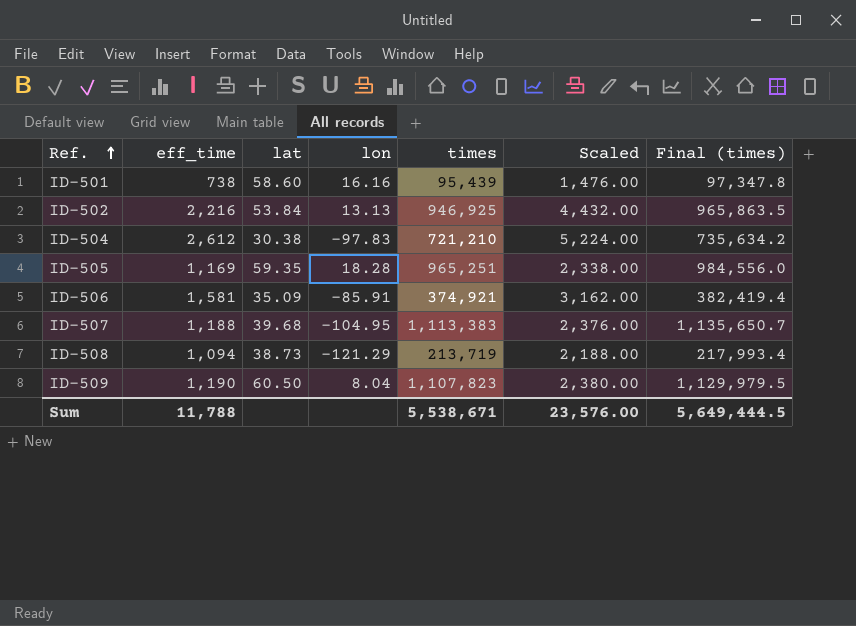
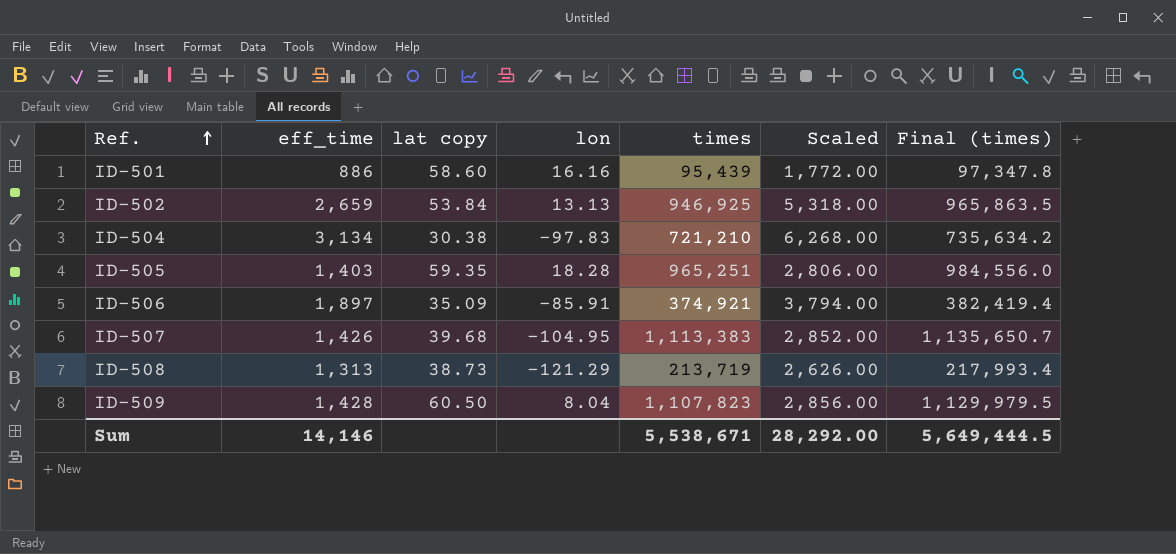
column name: lat -> lat copy
ID-501 | eff_time: 738 -> 886
ID-501 | Scaled: 1,476.00 -> 1,772.00
ID-502 | eff_time: 2,216 -> 2,659
ID-502 | Scaled: 4,432.00 -> 5,318.00
ID-504 | eff_time: 2,612 -> 3,134
ID-504 | Scaled: 5,224.00 -> 6,268.00
ID-505 | eff_time: 1,169 -> 1,403
ID-505 | Scaled: 2,338.00 -> 2,806.00
ID-506 | eff_time: 1,581 -> 1,897
ID-506 | Scaled: 3,162.00 -> 3,794.00
ID-507 | eff_time: 1,188 -> 1,426
ID-507 | Scaled: 2,376.00 -> 2,852.00
ID-508 | eff_time: 1,094 -> 1,313
ID-508 | Scaled: 2,188.00 -> 2,626.00
ID-509 | eff_time: 1,190 -> 1,428
ID-509 | Scaled: 2,380.00 -> 2,856.00
Sum | eff_time: 11,788 -> 14,146
Sum | Scaled: 23,576.00 -> 28,292.00

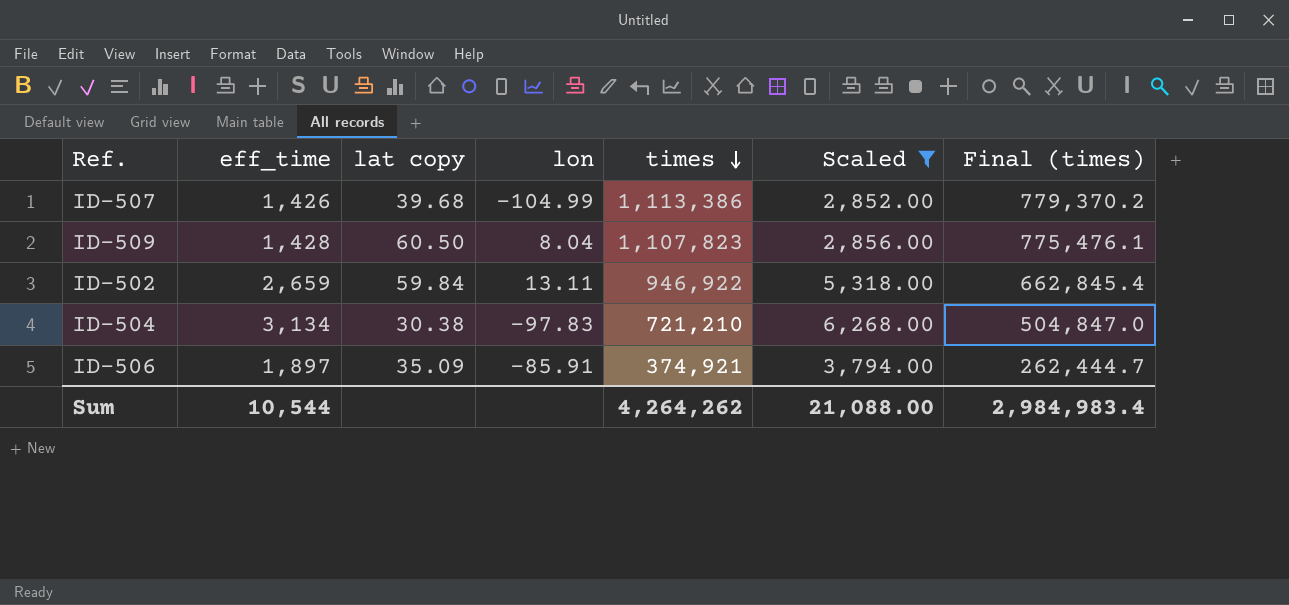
filter: none -> Scaled >= 2,852.00
row order: Ref. ascending -> times descending
column Final (times) | formula: [times] * 1.02 -> [times] * 0.7
ID-507 | lon: -104.95 -> -104.99
ID-507 | times: 1,113,383 -> 1,113,386
ID-502 | lat copy: 53.84 -> 59.84
ID-502 | lon: 13.13 -> 13.11
ID-502 | times: 946,925 -> 946,922
Sum | eff_time: 14,146 -> 10,544
Sum | times: 5,538,671 -> 4,264,262
Sum | Scaled: 28,292.00 -> 21,088.00
Sum | Final (times): 5,649,444.5 -> 2,984,983.4

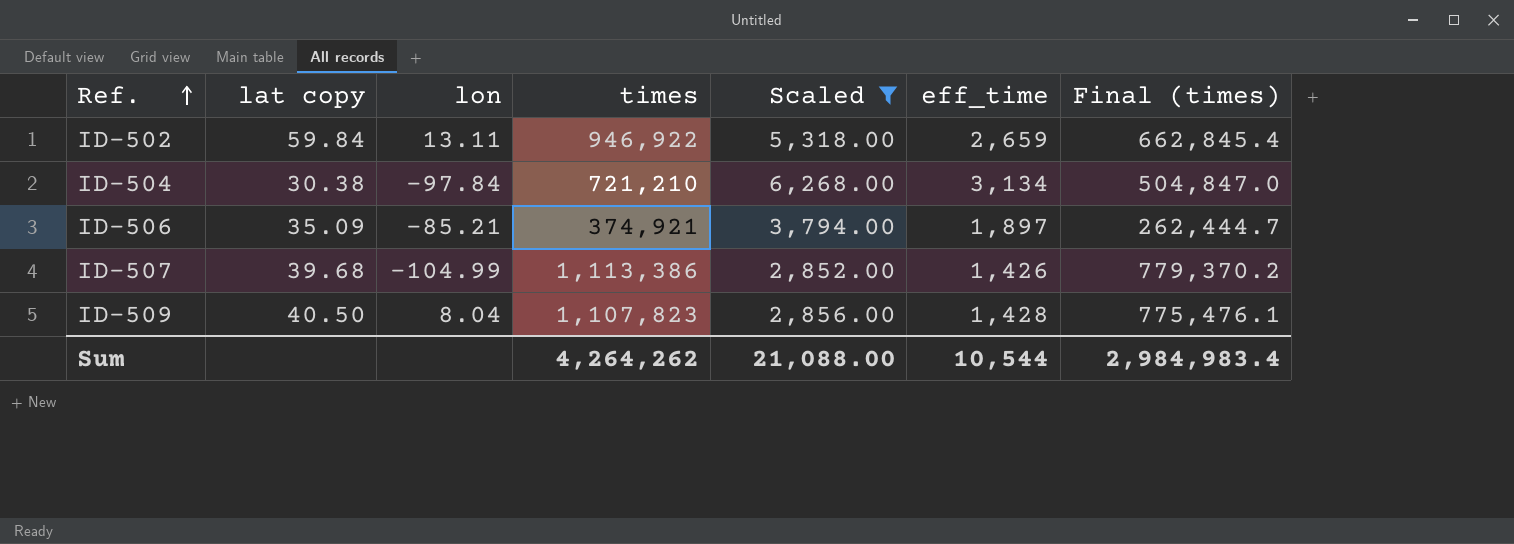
row order: times descending -> Ref. ascending
column eff_time | position: 2 -> 6
ID-504 | lon: -97.83 -> -97.84
ID-506 | lon: -85.91 -> -85.21
ID-509 | lat copy: 60.50 -> 40.50

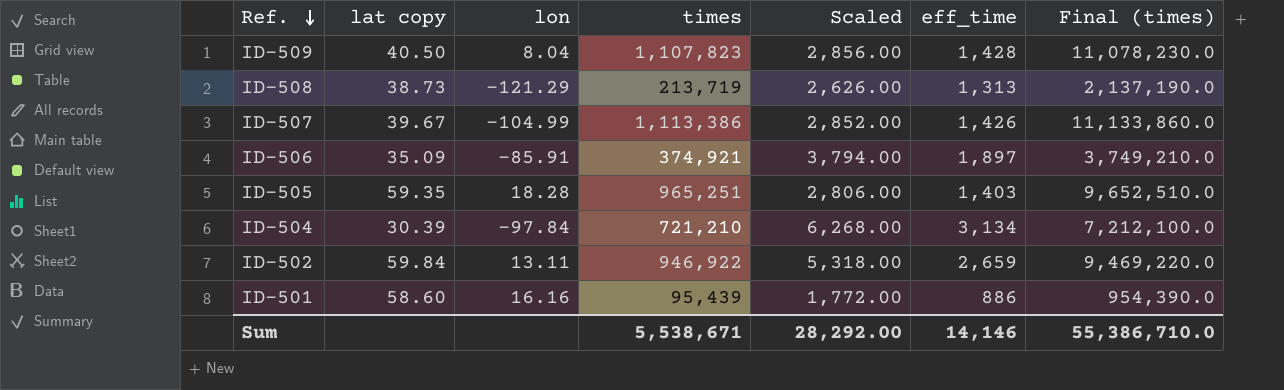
filter: Scaled >= 2,852.00 -> none
row order: Ref. ascending -> Ref. descending
column Final (times) | formula: [times] * 0.7 -> [times] * 10
ID-507 | lat copy: 39.68 -> 39.67
ID-506 | lon: -85.21 -> -85.91
ID-504 | lat copy: 30.38 -> 30.39
Sum | times: 4,264,262 -> 5,538,671
Sum | Scaled: 21,088.00 -> 28,292.00
Sum | eff_time: 10,544 -> 14,146
Sum | Final (times): 2,984,983.4 -> 55,386,710.0

